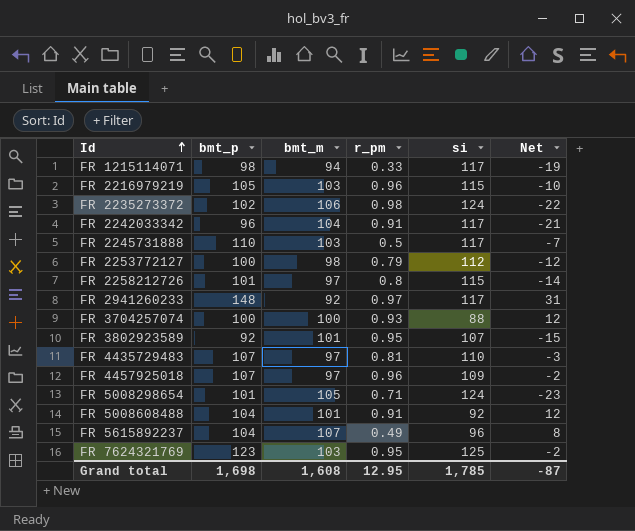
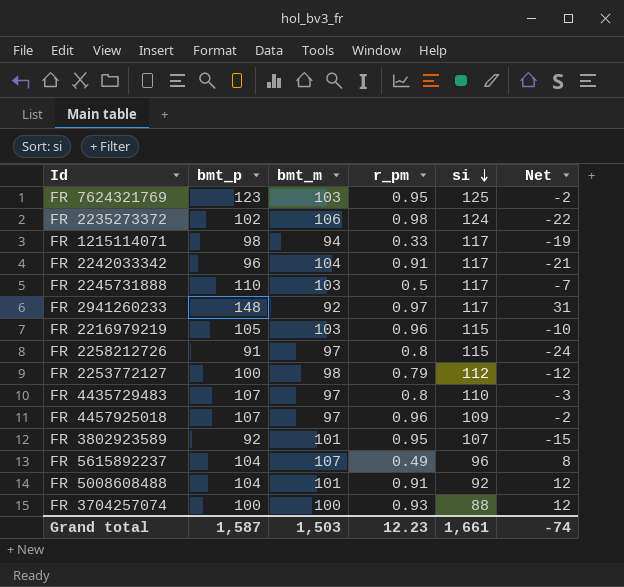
row order: Id ascending -> si descending
row FR 5008298654: 101 | 105 | 0.71 | 124 | -23 -> none
FR 2258212726 | bmt_p: 101 -> 91
FR 2258212726 | Net: -14 -> -24
FR 4435729483 | r_pm: 0.81 -> 0.8
Grand total | bmt_p: 1,698 -> 1,587
Grand total | bmt_m: 1,608 -> 1,503
Grand total | r_pm: 12.95 -> 12.23
Grand total | si: 1,785 -> 1,661
Grand total | Net: -87 -> -74

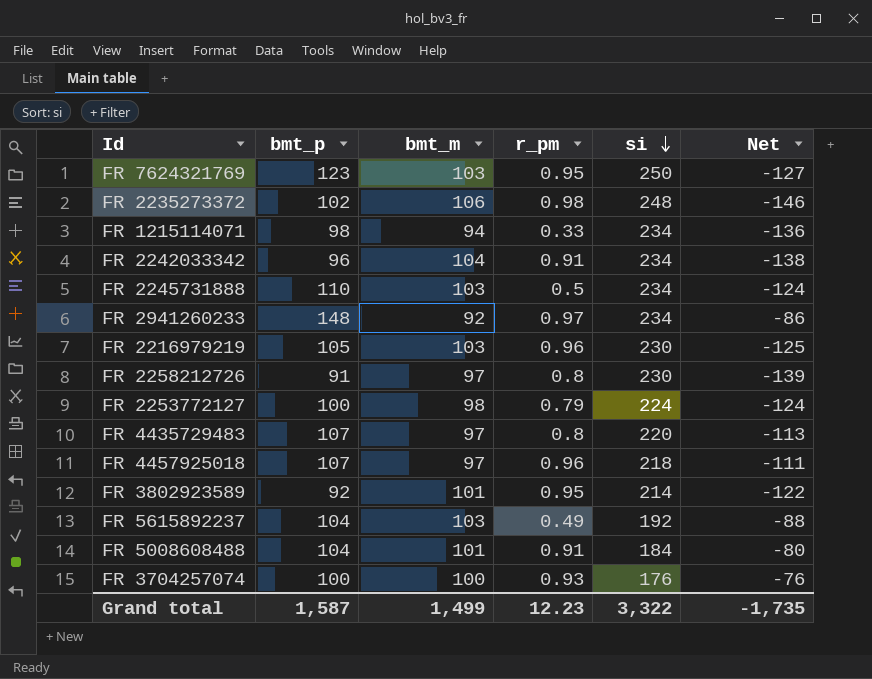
FR 7624321769 | si: 125 -> 250
FR 7624321769 | Net: -2 -> -127
FR 2235273372 | si: 124 -> 248
FR 2235273372 | Net: -22 -> -146
FR 1215114071 | si: 117 -> 234
FR 1215114071 | Net: -19 -> -136
FR 2242033342 | si: 117 -> 234
FR 2242033342 | Net: -21 -> -138
FR 2245731888 | si: 117 -> 234
FR 2245731888 | Net: -7 -> -124
FR 2941260233 | si: 117 -> 234
FR 2941260233 | Net: 31 -> -86
FR 2216979219 | si: 115 -> 230
FR 2216979219 | Net: -10 -> -125
FR 2258212726 | si: 115 -> 230
FR 2258212726 | Net: -24 -> -139
FR 2253772127 | si: 112 -> 224
FR 2253772127 | Net: -12 -> -124
FR 4435729483 | si: 110 -> 220
FR 4435729483 | Net: -3 -> -113
FR 4457925018 | si: 109 -> 218
FR 4457925018 | Net: -2 -> -111
FR 3802923589 | si: 107 -> 214
FR 3802923589 | Net: -15 -> -122
FR 5615892237 | bmt_m: 107 -> 103
FR 5615892237 | si: 96 -> 192
FR 5615892237 | Net: 8 -> -88
FR 5008608488 | si: 92 -> 184
FR 5008608488 | Net: 12 -> -80
FR 3704257074 | si: 88 -> 176
FR 3704257074 | Net: 12 -> -76
Grand total | bmt_m: 1,503 -> 1,499
Grand total | si: 1,661 -> 3,322
Grand total | Net: -74 -> -1,735

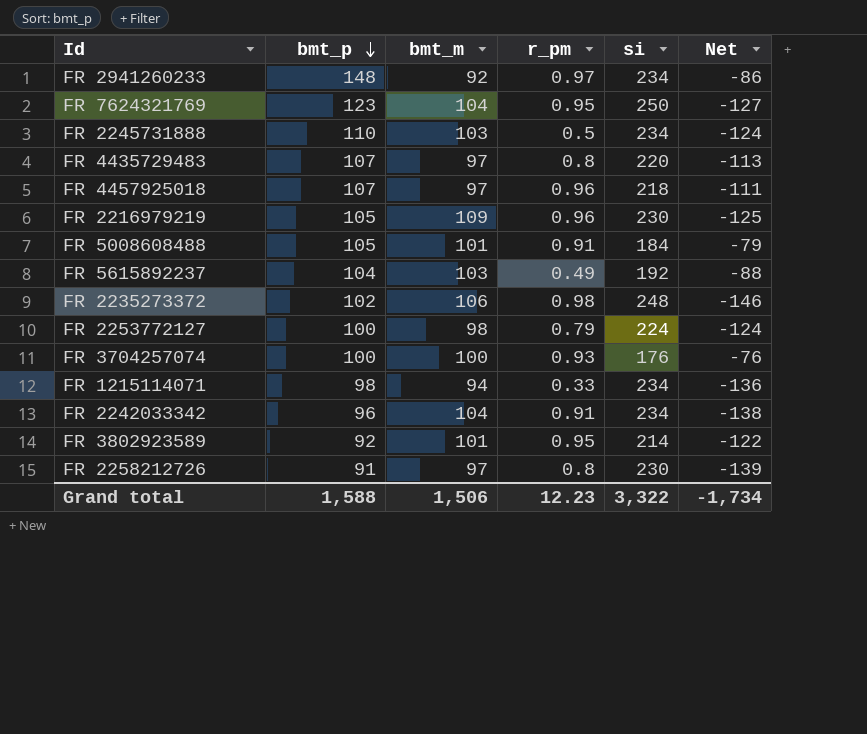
row order: si descending -> bmt_p descending
FR 7624321769 | bmt_m: 103 -> 104
FR 2216979219 | bmt_m: 103 -> 109
FR 5008608488 | bmt_p: 104 -> 105
FR 5008608488 | Net: -80 -> -79
Grand total | bmt_p: 1,587 -> 1,588
Grand total | bmt_m: 1,499 -> 1,506
Grand total | Net: -1,735 -> -1,734

